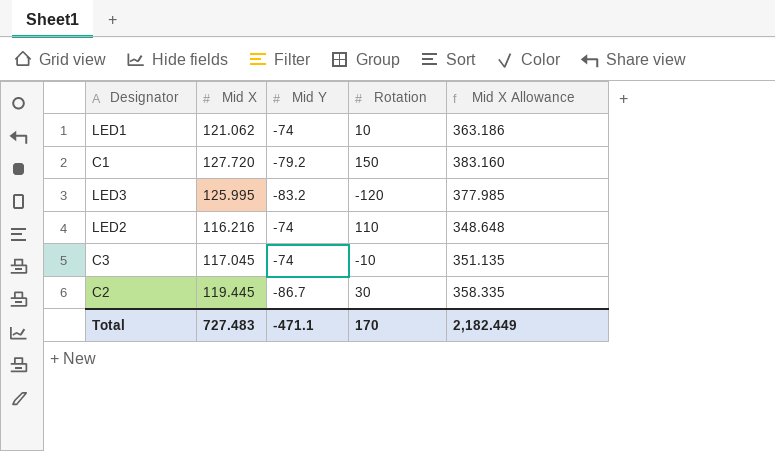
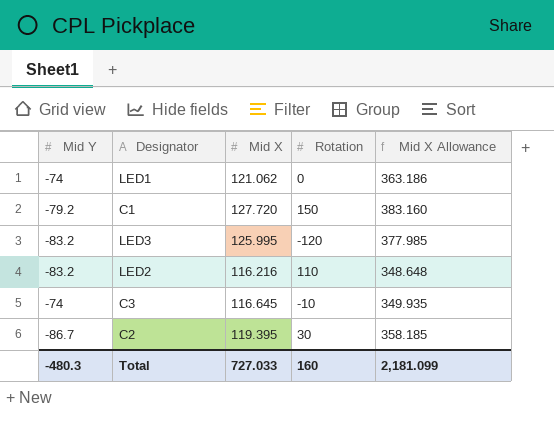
column Mid Y | position: 3 -> 1
LED1 | Rotation: 10 -> 0
LED2 | Mid Y: -74 -> -83.2
C3 | Mid X: 117.045 -> 116.645
C3 | Mid X Allowance: 351.135 -> 349.935
C2 | Mid X: 119.445 -> 119.395
C2 | Mid X Allowance: 358.335 -> 358.185
Total | Mid Y: -471.1 -> -480.3
Total | Mid X: 727.483 -> 727.033
Total | Rotation: 170 -> 160
Total | Mid X Allowance: 2,182.449 -> 2,181.099

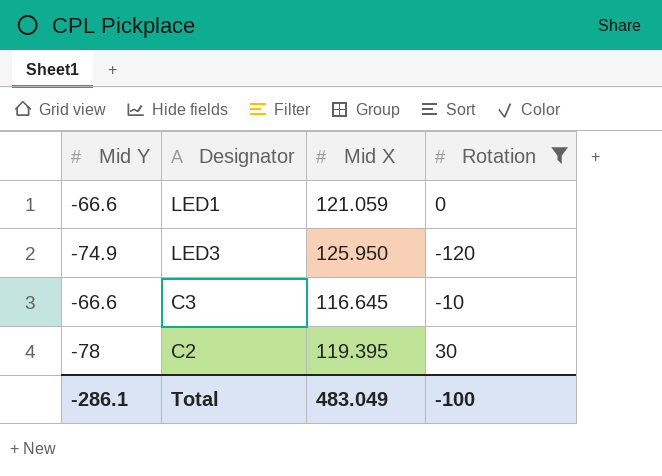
filter: none -> Rotation <= 30
column Mid X Allowance | formula: [Mid X] * 3 -> none
LED1 | Mid Y: -74 -> -66.6
LED1 | Mid X: 121.062 -> 121.059
LED3 | Mid Y: -83.2 -> -74.9
LED3 | Mid X: 125.995 -> 125.950
C3 | Mid Y: -74 -> -66.6
C2 | Mid Y: -86.7 -> -78
Total | Mid Y: -480.3 -> -286.1
Total | Mid X: 727.033 -> 483.049
Total | Rotation: 160 -> -100

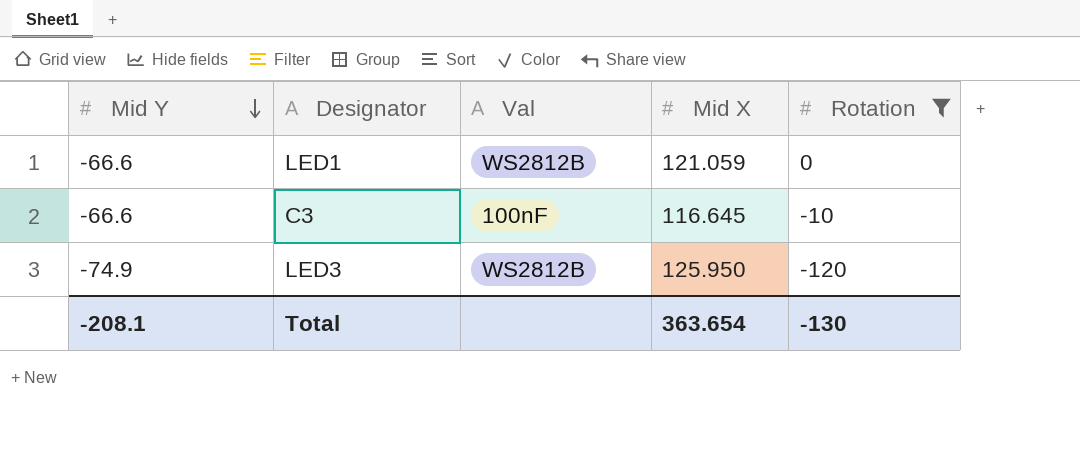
row order: none -> Mid Y descending
column Val | position: none -> 3
row C2: -78 | 119.395 | 30 -> none
Total | Mid Y: -286.1 -> -208.1
Total | Mid X: 483.049 -> 363.654
Total | Rotation: -100 -> -130

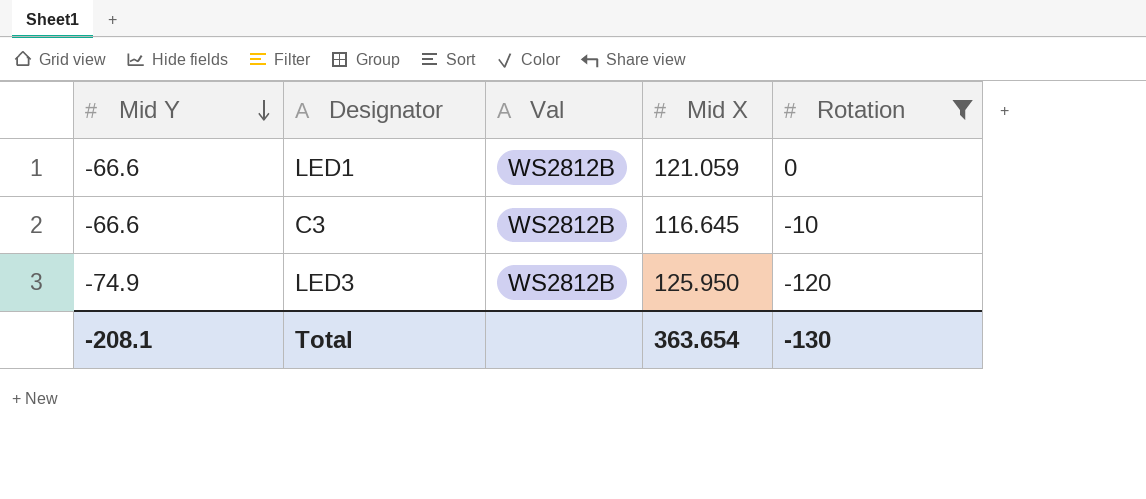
C3 | Val: 100nF -> WS2812B

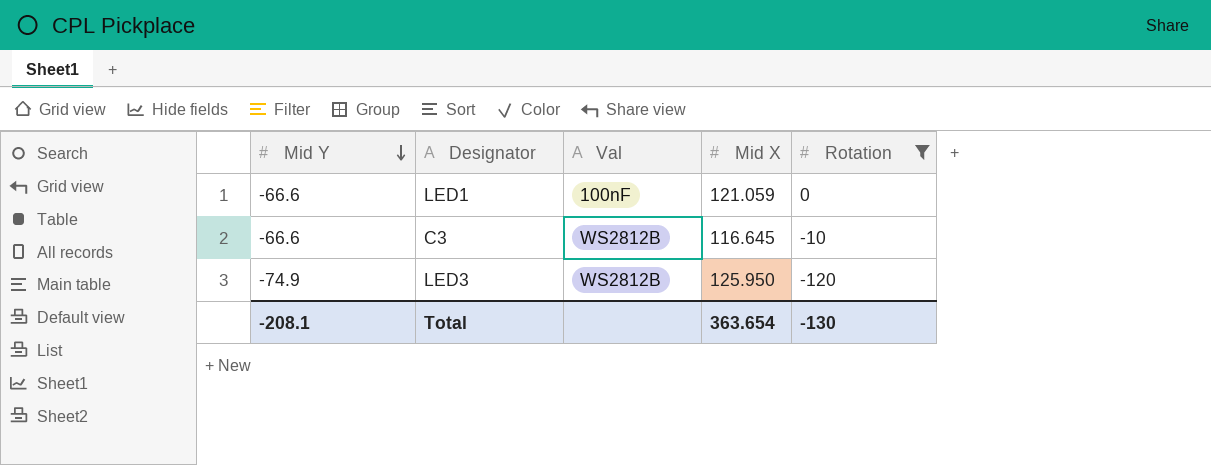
LED1 | Val: WS2812B -> 100nF

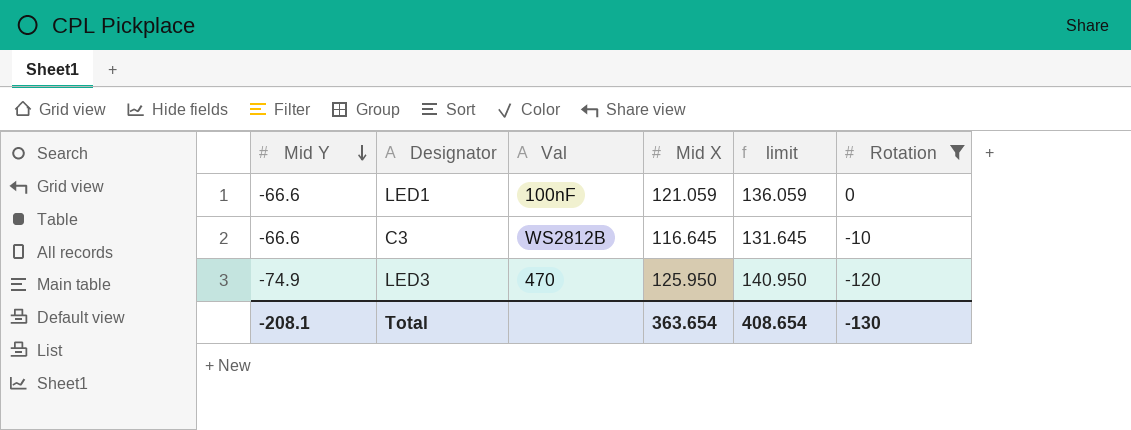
column limit | formula: none -> [Mid X] + 15
LED3 | Val: WS2812B -> 470

